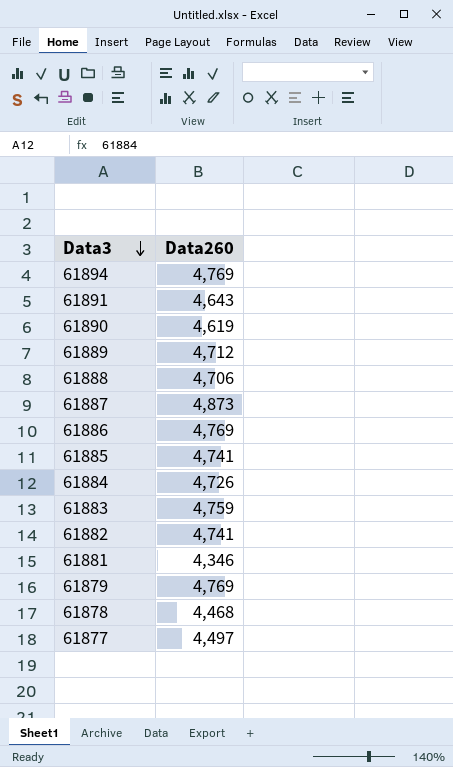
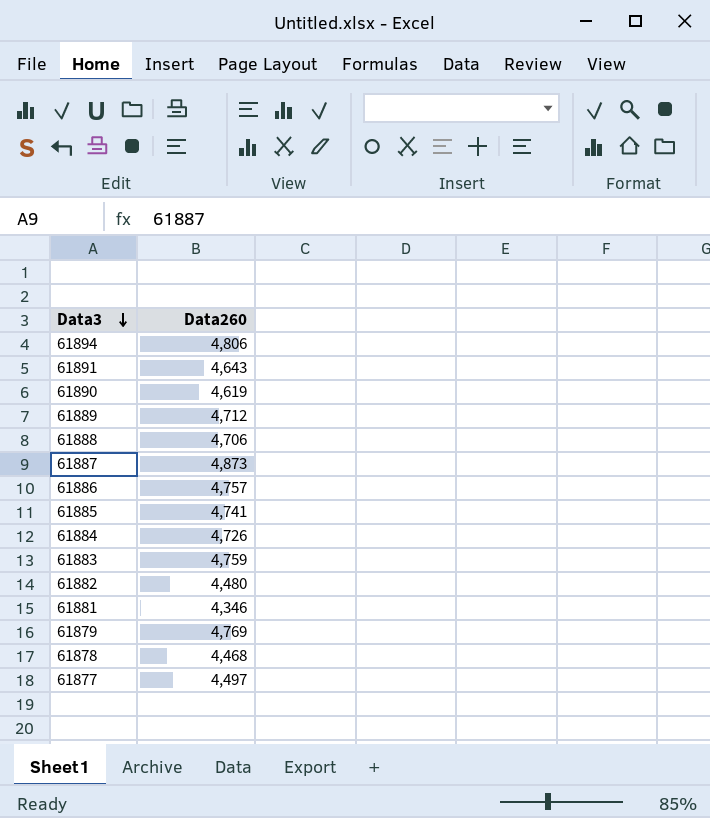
61894 | Data260: 4,769 -> 4,806
61886 | Data260: 4,769 -> 4,757
61882 | Data260: 4,741 -> 4,480

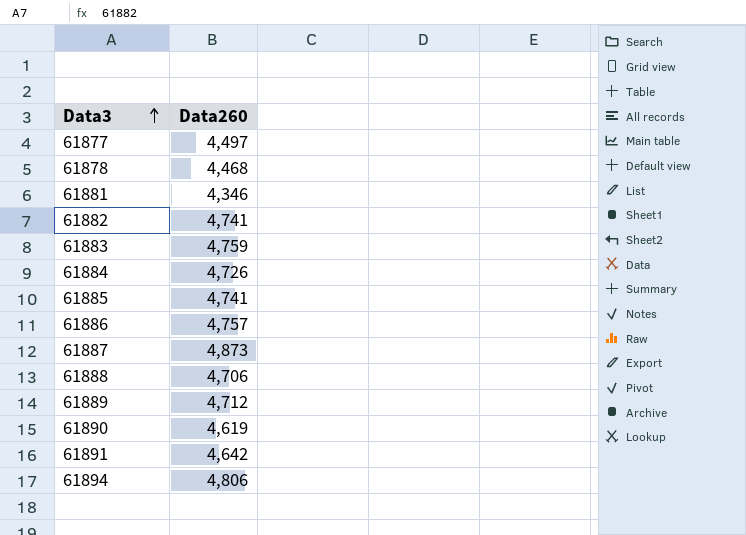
row order: Data3 descending -> Data3 ascending
row 61879: 4,769 -> none
61882 | Data260: 4,480 -> 4,741
61891 | Data260: 4,643 -> 4,642

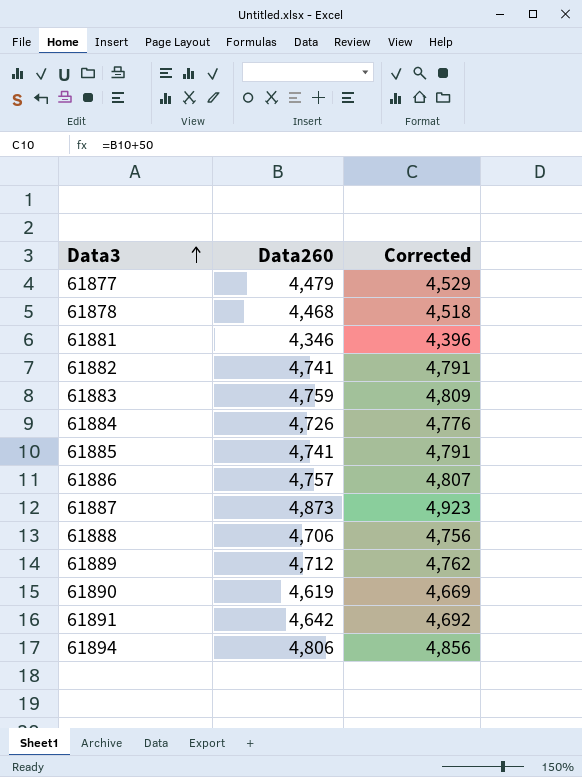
column Corrected | formula: none -> [Data260] + 50
61877 | Data260: 4,497 -> 4,479

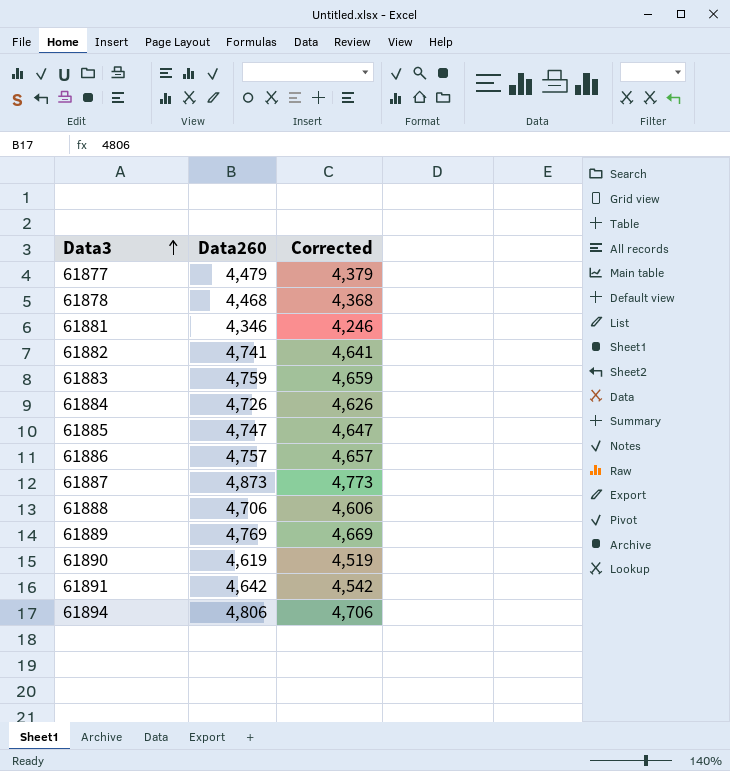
column Corrected | formula: [Data260] + 50 -> [Data260] - 100
61885 | Data260: 4,741 -> 4,747
61889 | Data260: 4,712 -> 4,769

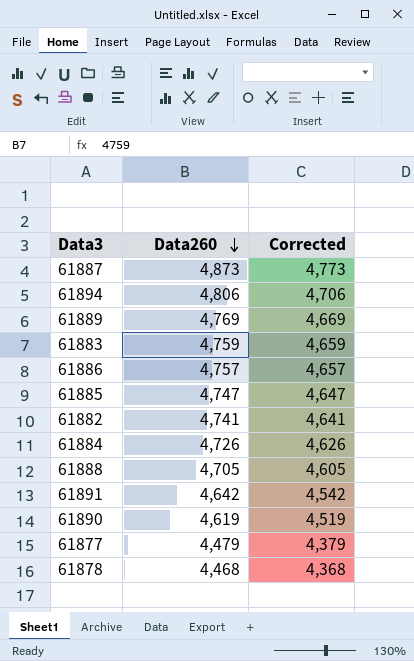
row order: Data3 ascending -> Data260 descending
row 61881: 4,346 | 4,246 -> none
61888 | Data260: 4,706 -> 4,705
61888 | Corrected: 4,606 -> 4,605

